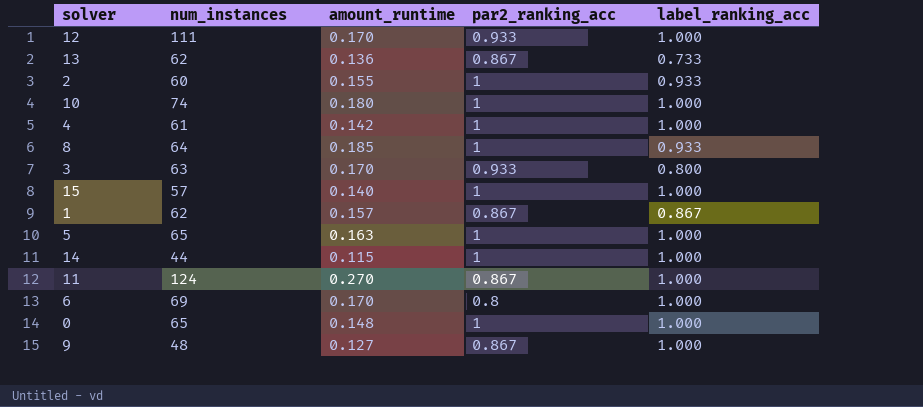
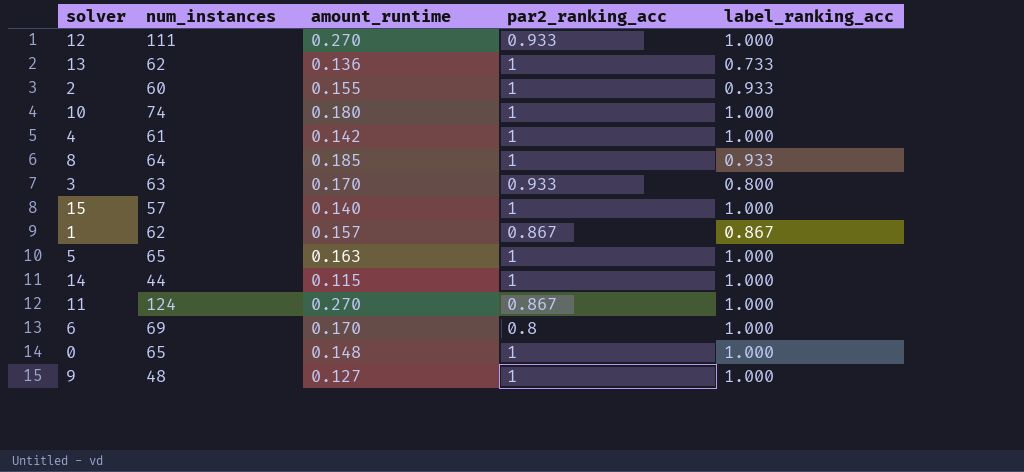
12 | amount_runtime: 0.170 -> 0.270
13 | par2_ranking_acc: 0.867 -> 1
9 | par2_ranking_acc: 0.867 -> 1

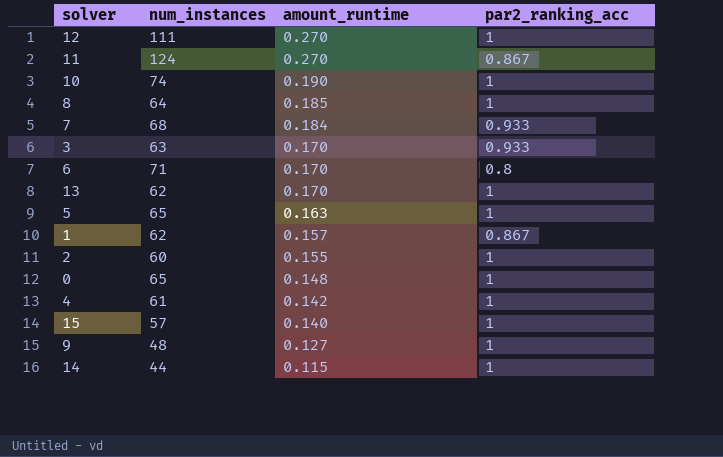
row order: none -> amount_runtime descending
column label_ranking_acc | position: 5 -> none
12 | par2_ranking_acc: 0.933 -> 1
10 | amount_runtime: 0.180 -> 0.190
row 7: none -> 68 | 0.184 | 0.933
6 | num_instances: 69 -> 71
13 | amount_runtime: 0.136 -> 0.170

